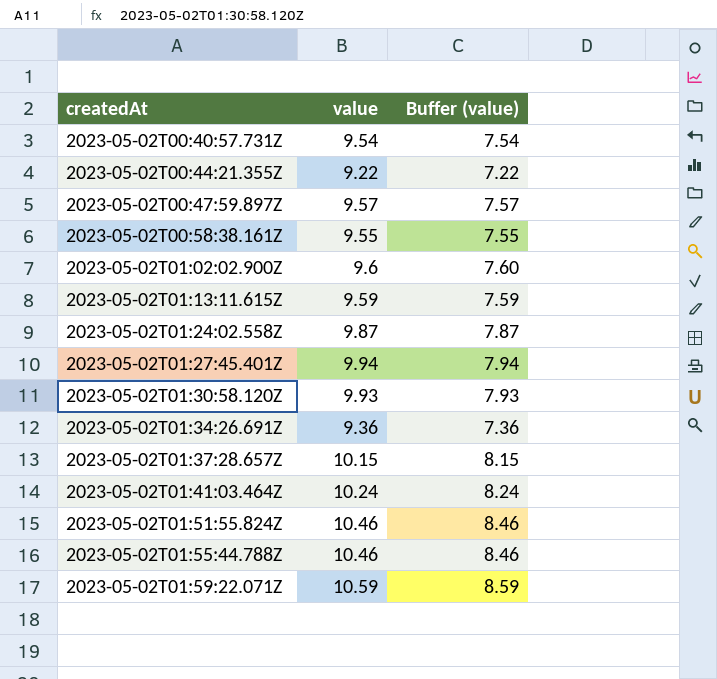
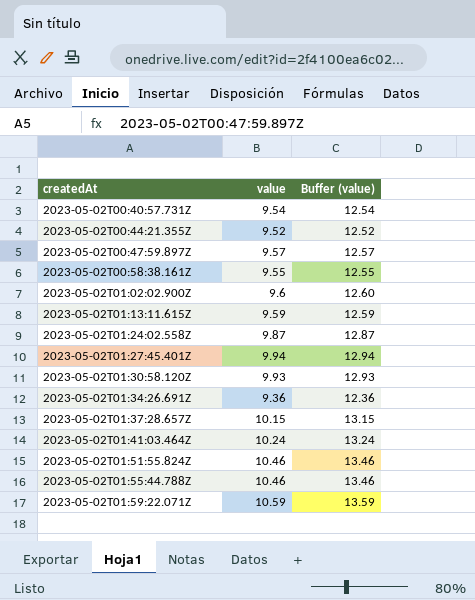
column Buffer (value) | formula: [value] - 2 -> [value] + 3
2023-05-02T00:44:21.355Z | value: 9.22 -> 9.52

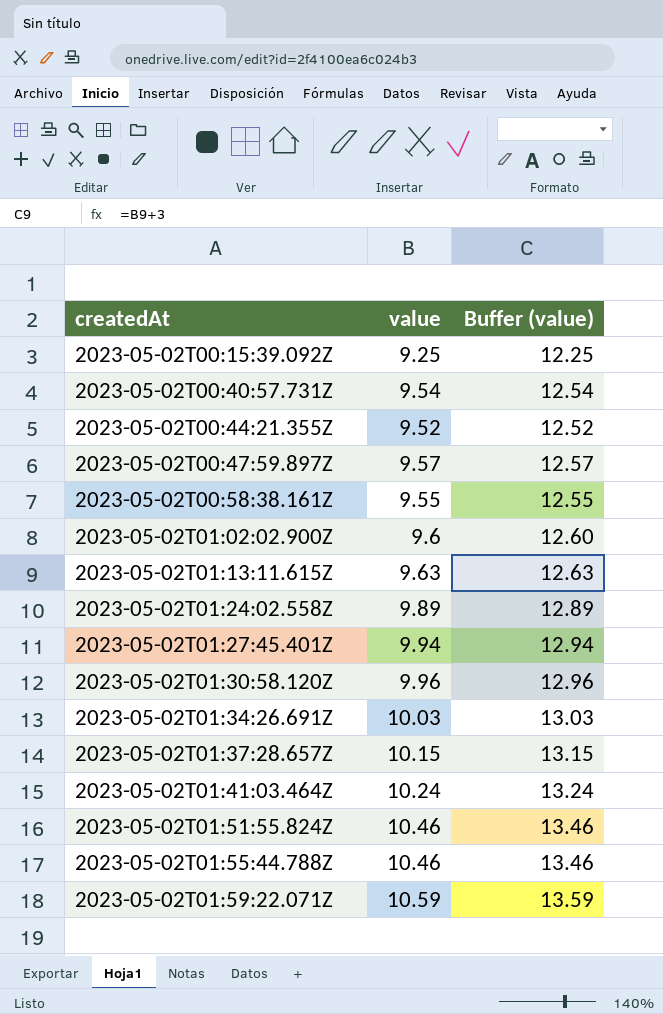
row 2023-05-02T00:15:39.092Z: none -> 9.25 | 12.25
2023-05-02T01:13:11.615Z | value: 9.59 -> 9.63
2023-05-02T01:13:11.615Z | Buffer (value): 12.59 -> 12.63
2023-05-02T01:24:02.558Z | value: 9.87 -> 9.89
2023-05-02T01:24:02.558Z | Buffer (value): 12.87 -> 12.89
2023-05-02T01:30:58.120Z | value: 9.93 -> 9.96
2023-05-02T01:30:58.120Z | Buffer (value): 12.93 -> 12.96
2023-05-02T01:34:26.691Z | value: 9.36 -> 10.03
2023-05-02T01:34:26.691Z | Buffer (value): 12.36 -> 13.03

